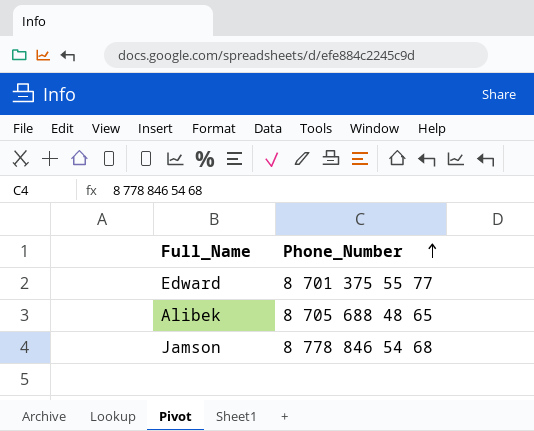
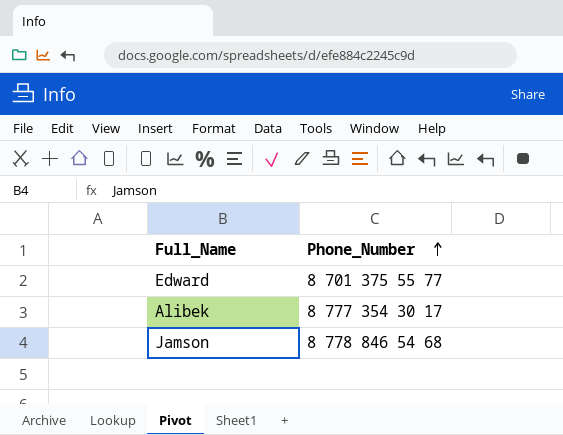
Alibek | Phone_Number: 8 705 688 48 65 -> 8 777 354 30 17

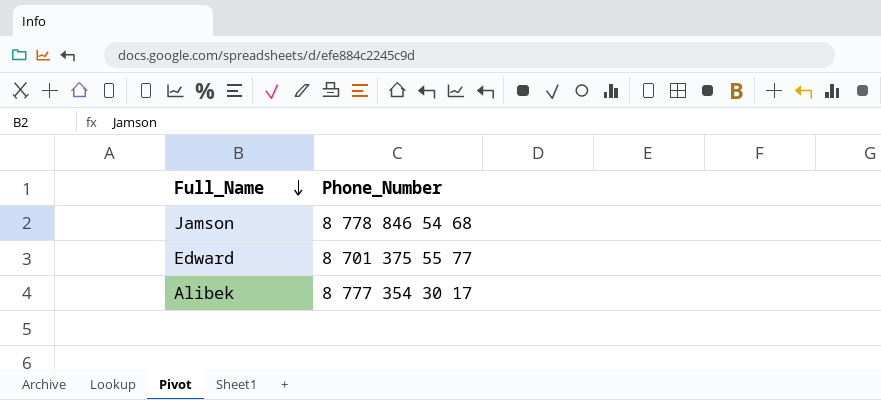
row order: Phone_Number ascending -> Full_Name descending

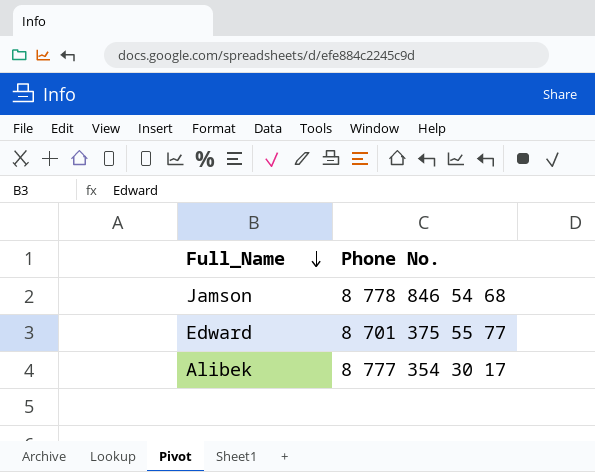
column name: Phone_Number -> Phone No.

